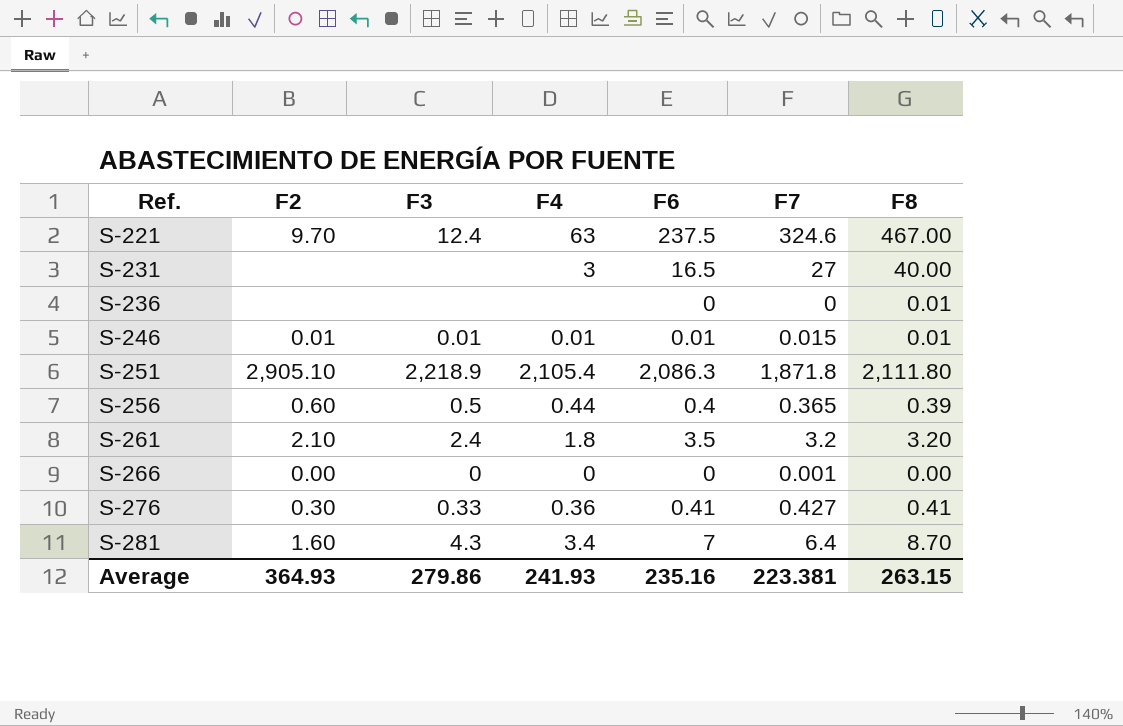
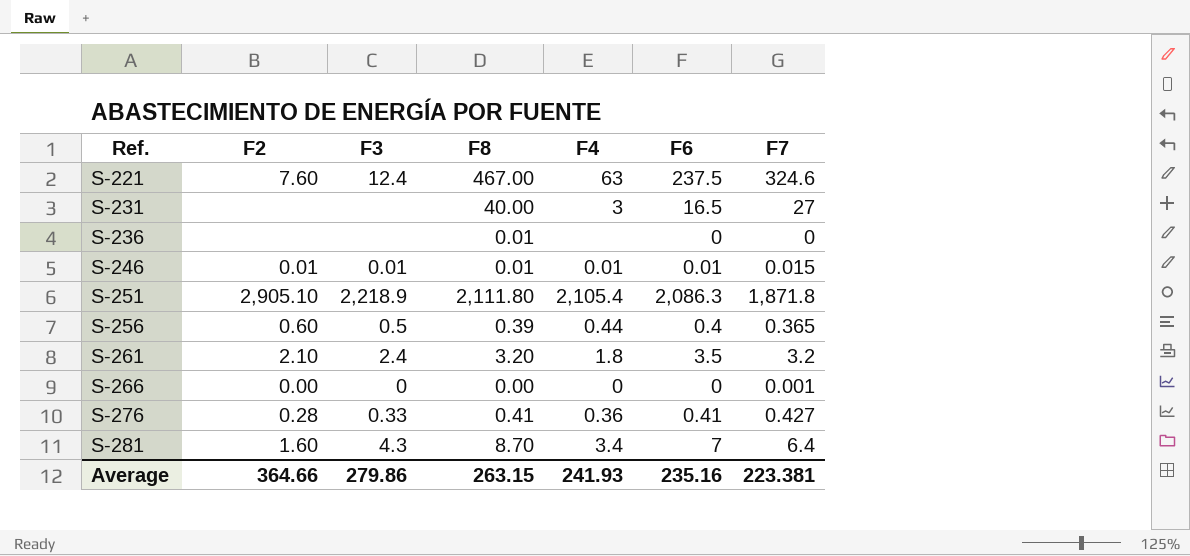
column F8 | position: 7 -> 4
S-221 | F2: 9.70 -> 7.60
S-276 | F2: 0.30 -> 0.28
Average | F2: 364.93 -> 364.66

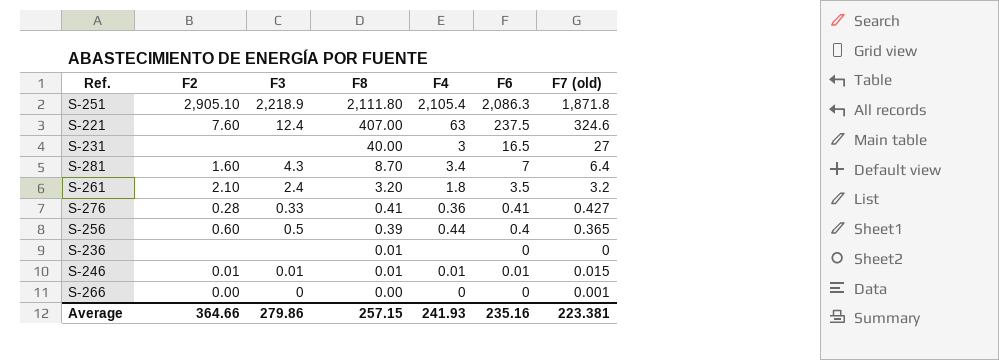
row order: Ref. ascending -> F8 descending
column name: F7 -> F7 (old)
S-221 | F8: 467.00 -> 407.00
Average | F8: 263.15 -> 257.15

